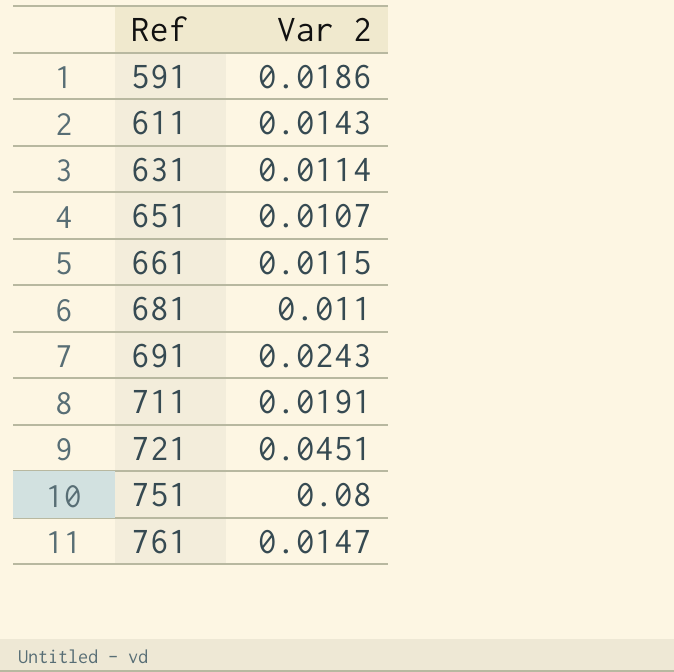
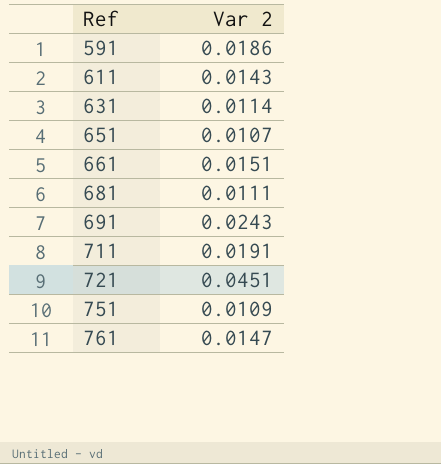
661 | Var 2: 0.0115 -> 0.0151
681 | Var 2: 0.011 -> 0.0111
751 | Var 2: 0.08 -> 0.0109

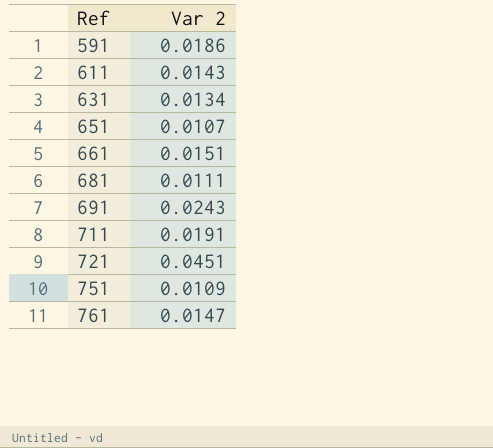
631 | Var 2: 0.0114 -> 0.0134

